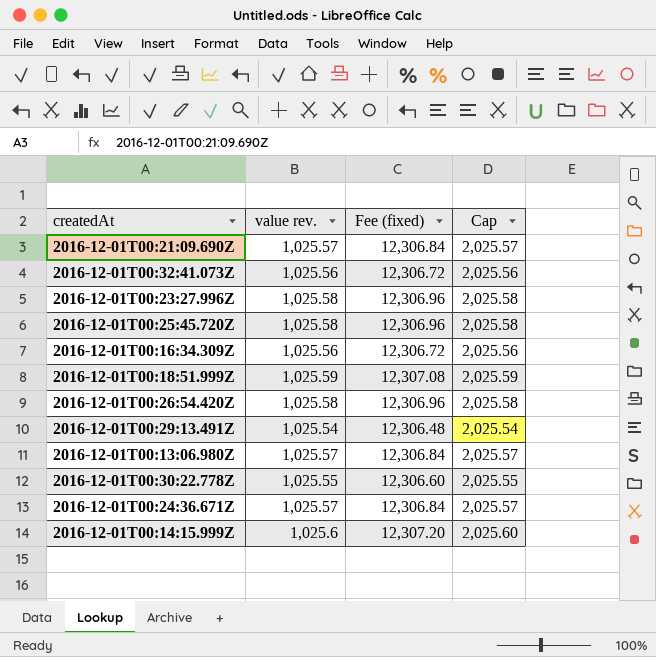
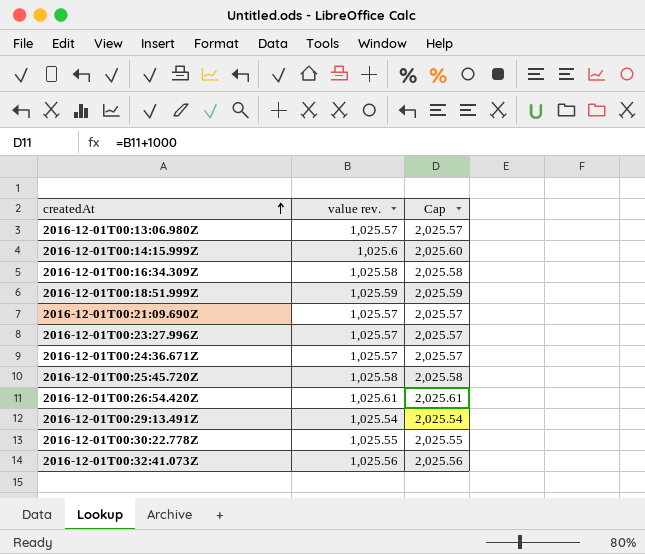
row order: none -> createdAt ascending
column Fee (fixed) | formula: [value rev.] * 12 -> none
2016-12-01T00:16:34.309Z | value rev.: 1,025.56 -> 1,025.58
2016-12-01T00:16:34.309Z | Cap: 2,025.56 -> 2,025.58
2016-12-01T00:23:27.996Z | value rev.: 1,025.58 -> 1,025.57
2016-12-01T00:23:27.996Z | Cap: 2,025.58 -> 2,025.57
2016-12-01T00:26:54.420Z | value rev.: 1,025.58 -> 1,025.61
2016-12-01T00:26:54.420Z | Cap: 2,025.58 -> 2,025.61

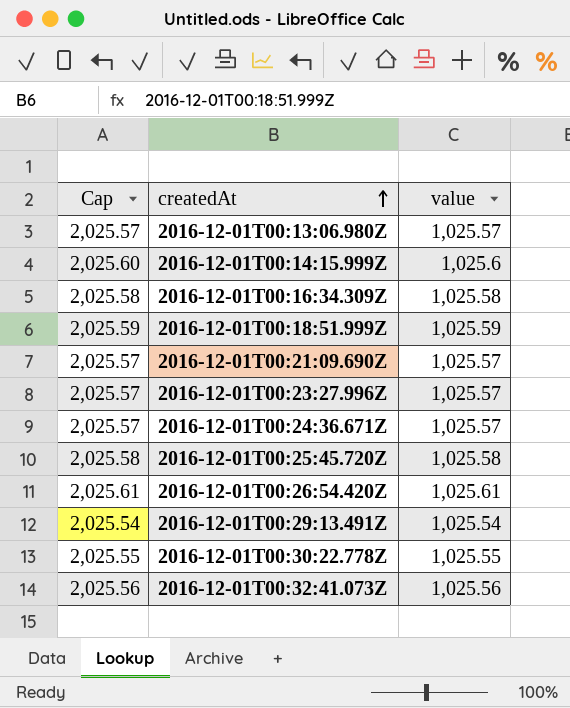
column Cap | position: 3 -> 1
column name: value rev. -> value

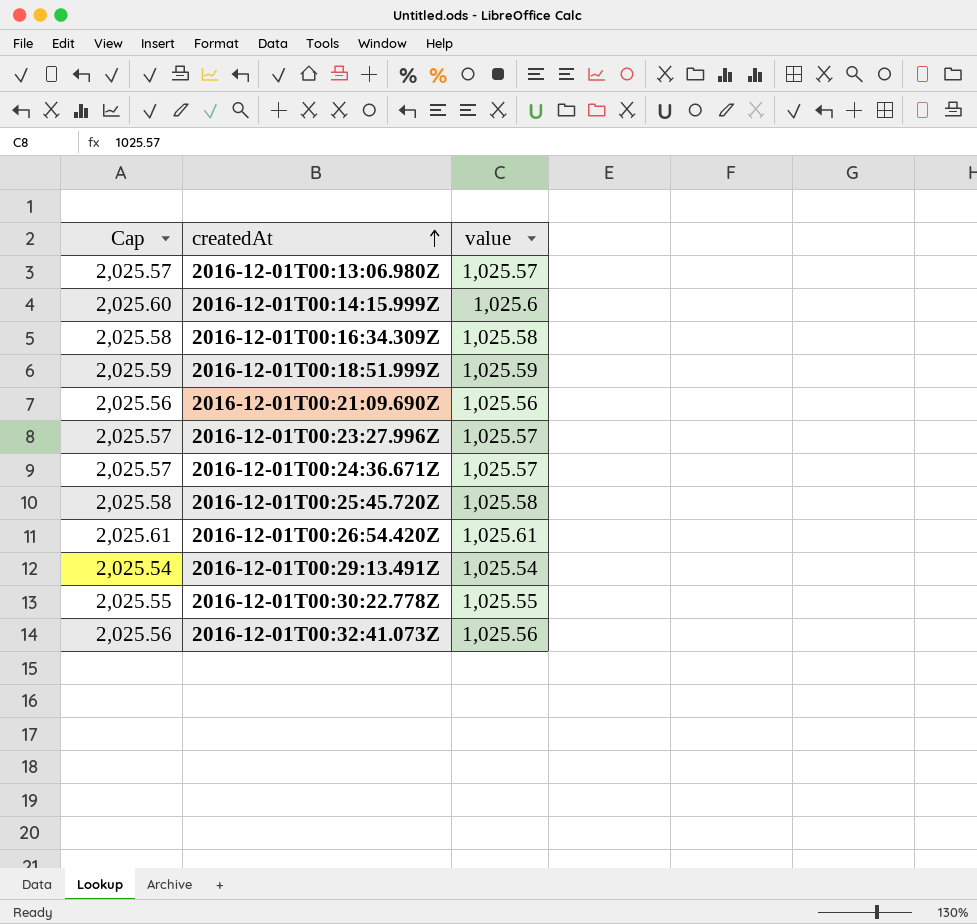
2016-12-01T00:21:09.690Z | Cap: 2,025.57 -> 2,025.56
2016-12-01T00:21:09.690Z | value: 1,025.57 -> 1,025.56

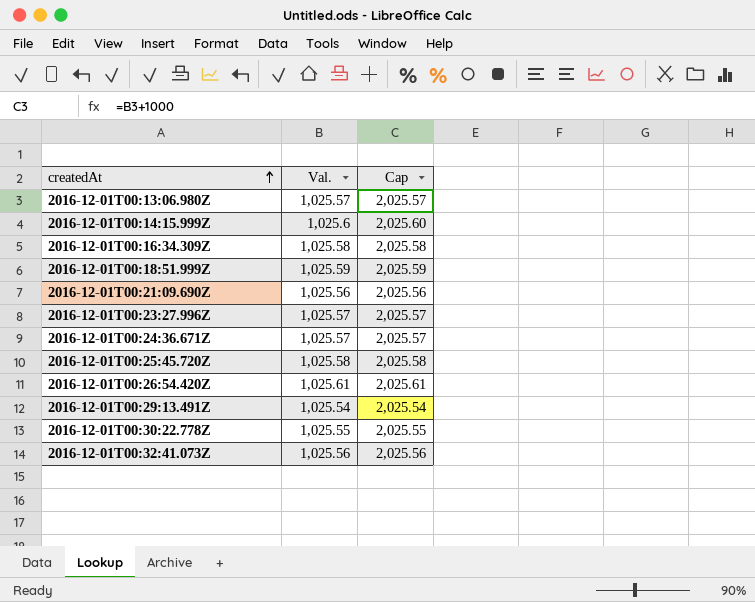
column name: value -> Val.
column Cap | position: 1 -> 3

